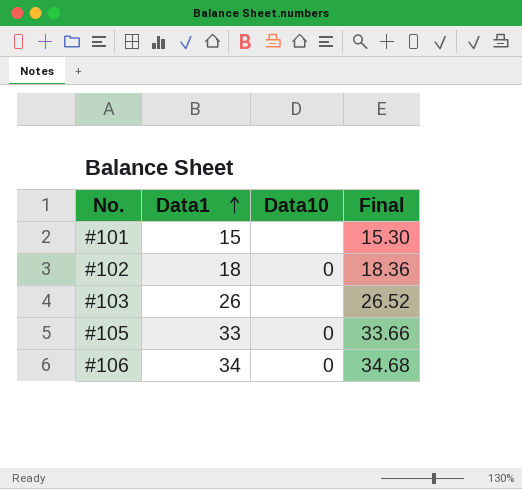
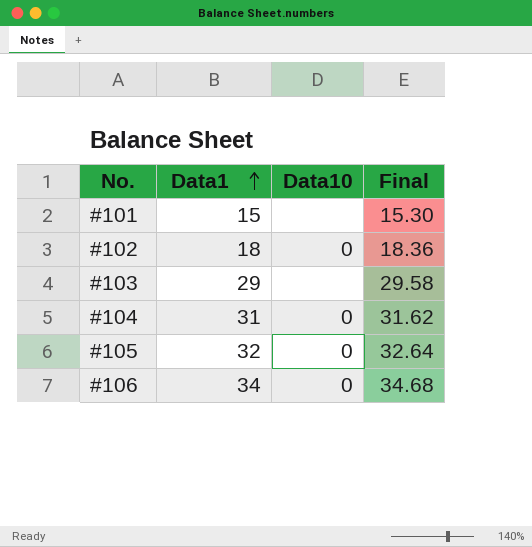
#103 | Data1: 26 -> 29
#103 | Final: 26.52 -> 29.58
row #104: none -> 31 | 0 | 31.62
#105 | Data1: 33 -> 32
#105 | Final: 33.66 -> 32.64

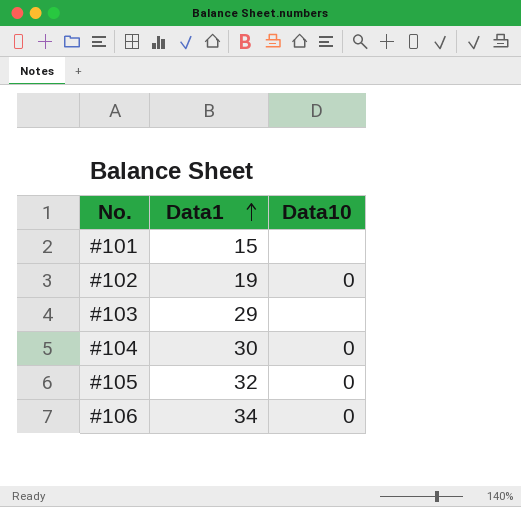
column Final | formula: [Data1] * 1.02 -> none
#102 | Data1: 18 -> 19
#104 | Data1: 31 -> 30

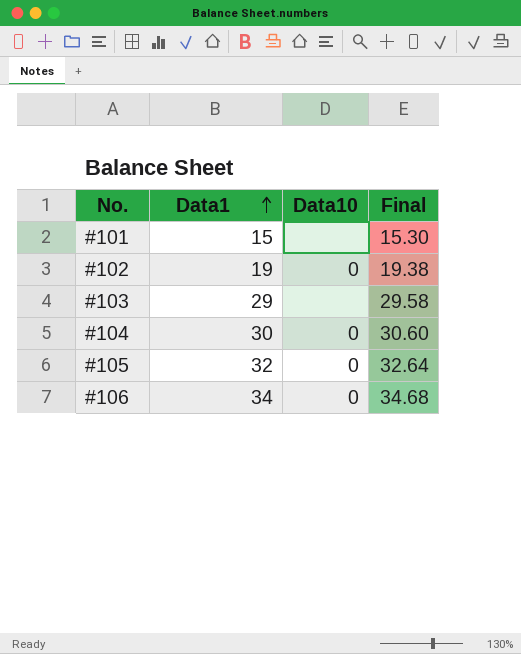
column Final | formula: none -> [Data1] * 1.02

